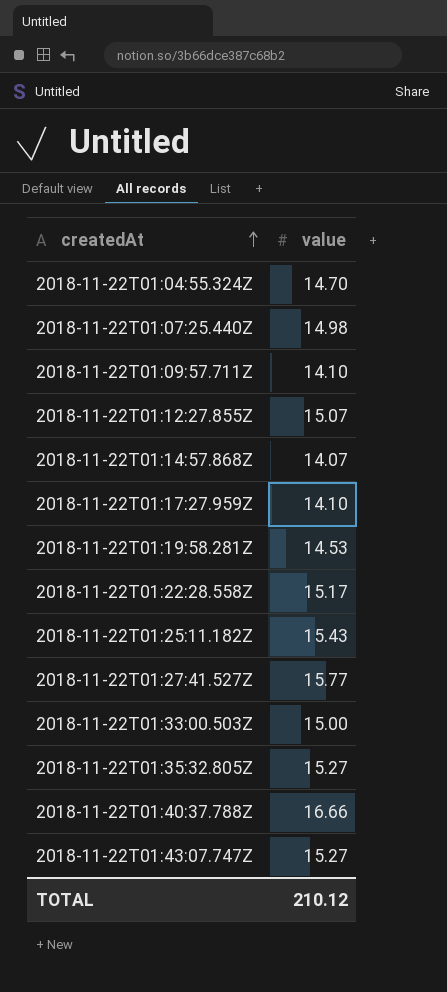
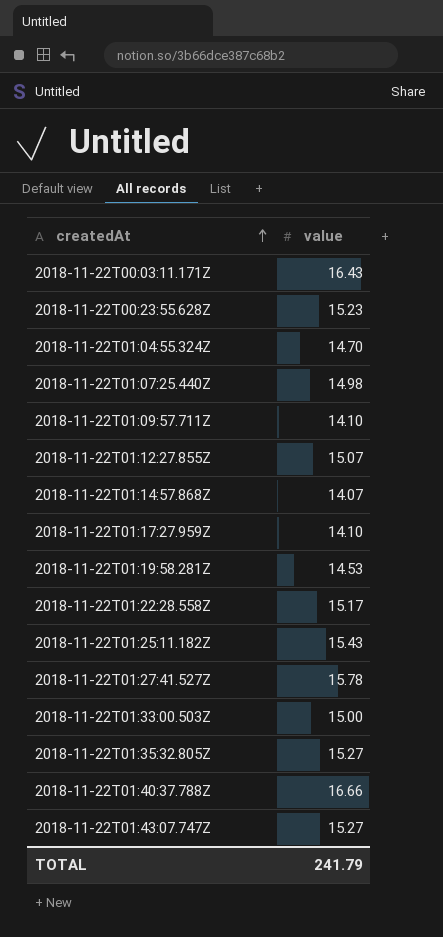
row 2018-11-22T00:03:11.171Z: none -> 16.43
row 2018-11-22T00:23:55.628Z: none -> 15.23
2018-11-22T01:27:41.527Z | value: 15.77 -> 15.78
TOTAL | value: 210.12 -> 241.79

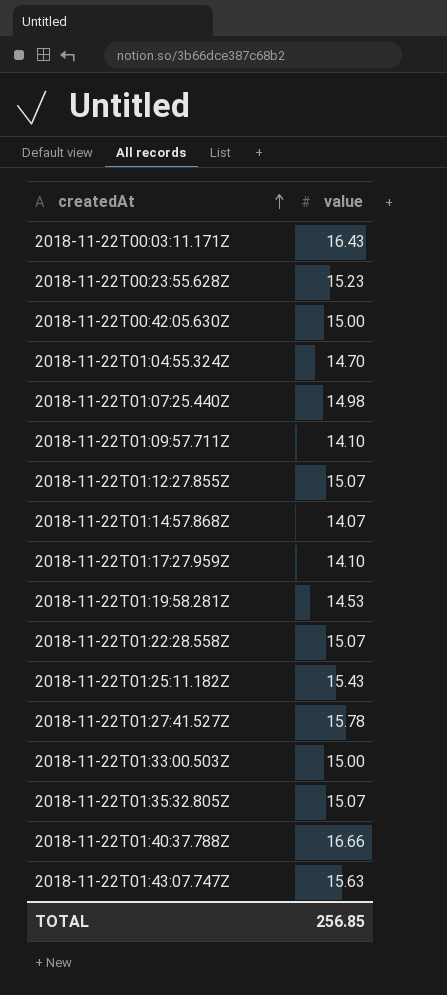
row 2018-11-22T00:42:05.630Z: none -> 15.00
2018-11-22T01:22:28.558Z | value: 15.17 -> 15.07
2018-11-22T01:35:32.805Z | value: 15.27 -> 15.07
2018-11-22T01:43:07.747Z | value: 15.27 -> 15.63
TOTAL | value: 241.79 -> 256.85

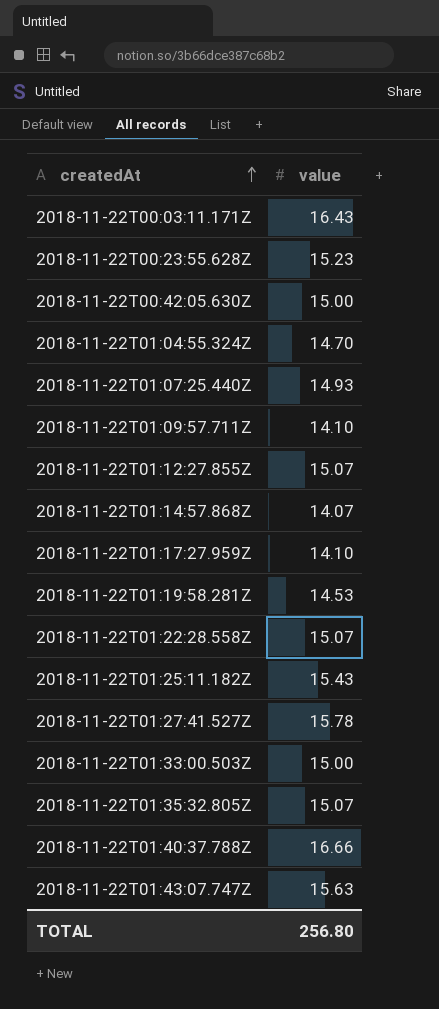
2018-11-22T01:07:25.440Z | value: 14.98 -> 14.93
TOTAL | value: 256.85 -> 256.80

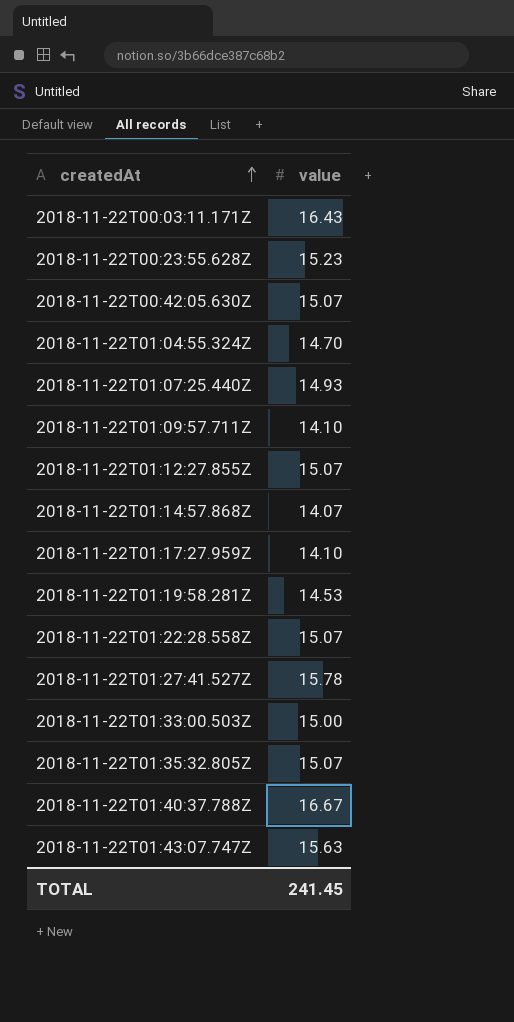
row 2018-11-22T01:25:11.182Z: 15.43 -> none
2018-11-22T00:42:05.630Z | value: 15.00 -> 15.07
2018-11-22T01:40:37.788Z | value: 16.66 -> 16.67
TOTAL | value: 256.80 -> 241.45

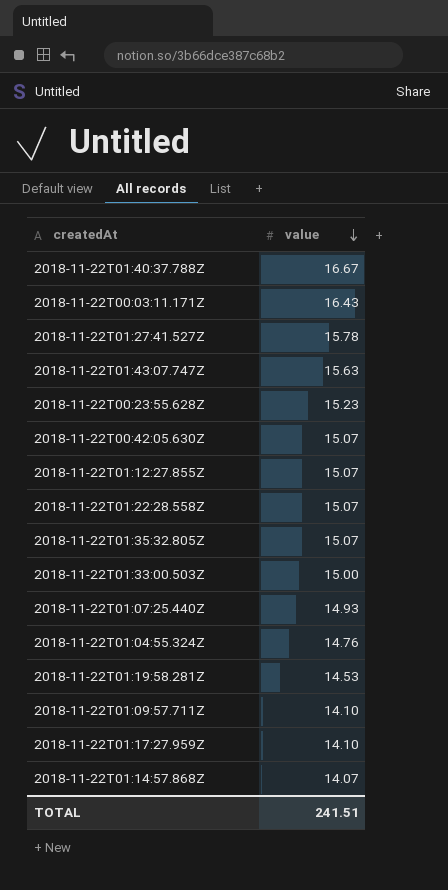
row order: createdAt ascending -> value descending
2018-11-22T01:04:55.324Z | value: 14.70 -> 14.76
TOTAL | value: 241.45 -> 241.51

